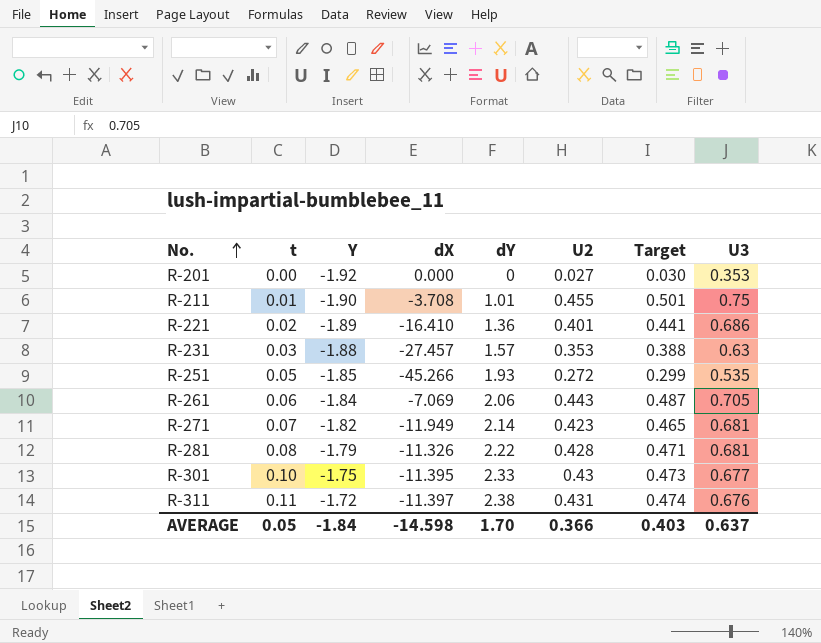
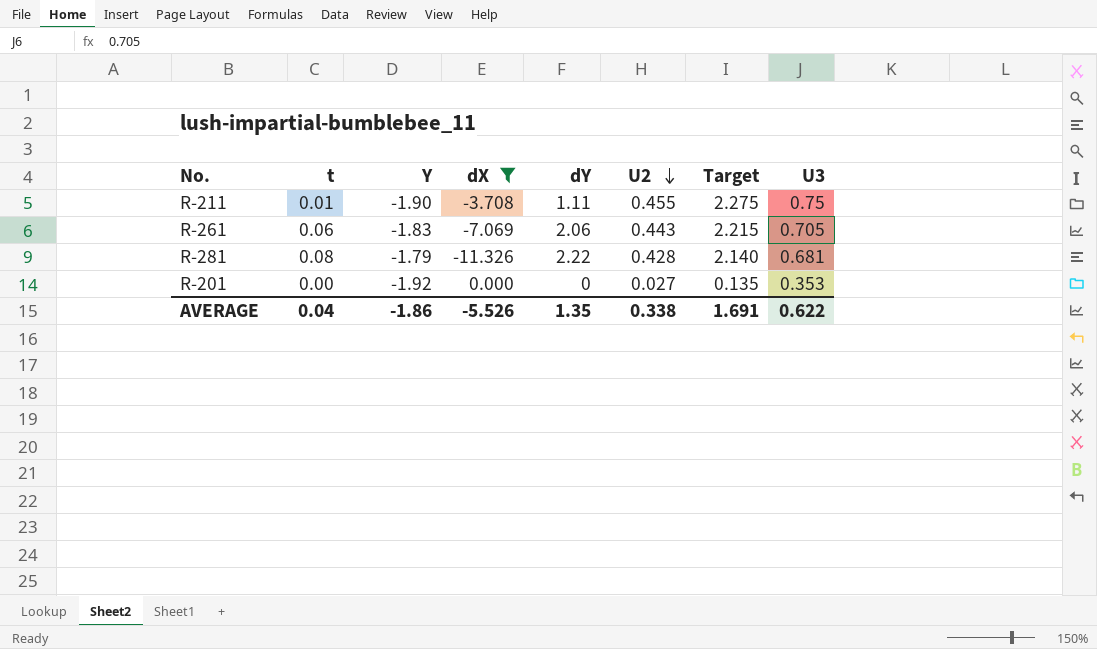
filter: none -> dX >= -11.326
row order: No. ascending -> U2 descending
column Target | formula: [U2] * 1.1 -> [U2] * 5
R-211 | dY: 1.01 -> 1.11
R-261 | Y: -1.84 -> -1.83
AVERAGE | t: 0.05 -> 0.04
AVERAGE | Y: -1.84 -> -1.86
AVERAGE | dX: -14.598 -> -5.526
AVERAGE | dY: 1.70 -> 1.35
AVERAGE | U2: 0.366 -> 0.338
AVERAGE | Target: 0.403 -> 1.691
AVERAGE | U3: 0.637 -> 0.622

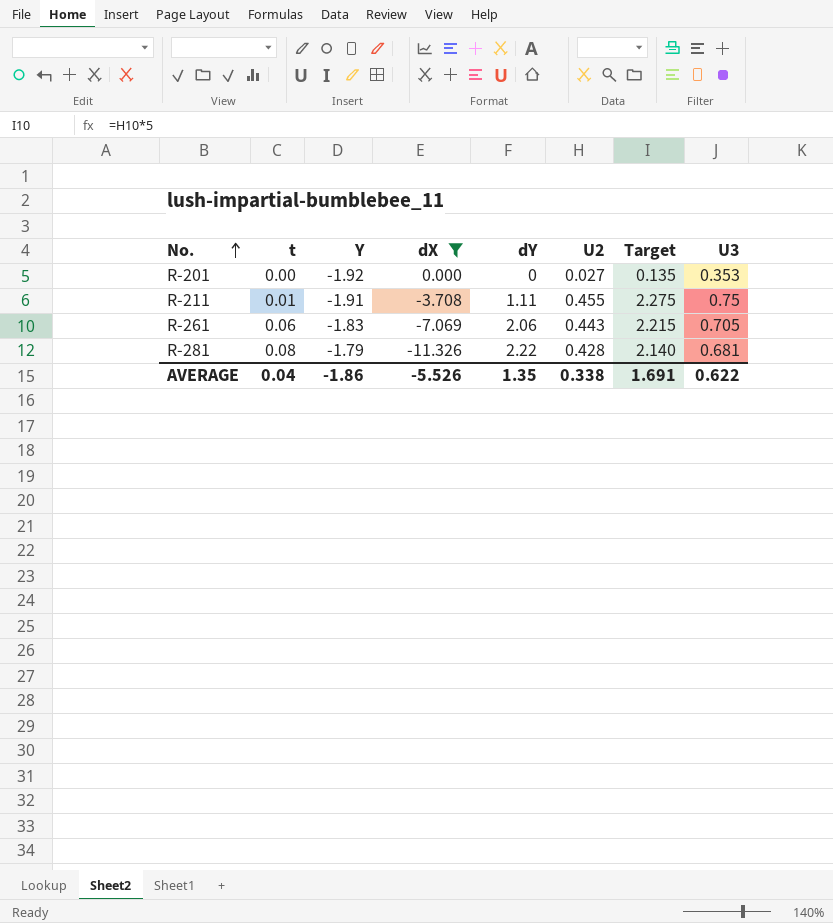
row order: U2 descending -> No. ascending
R-211 | Y: -1.90 -> -1.91

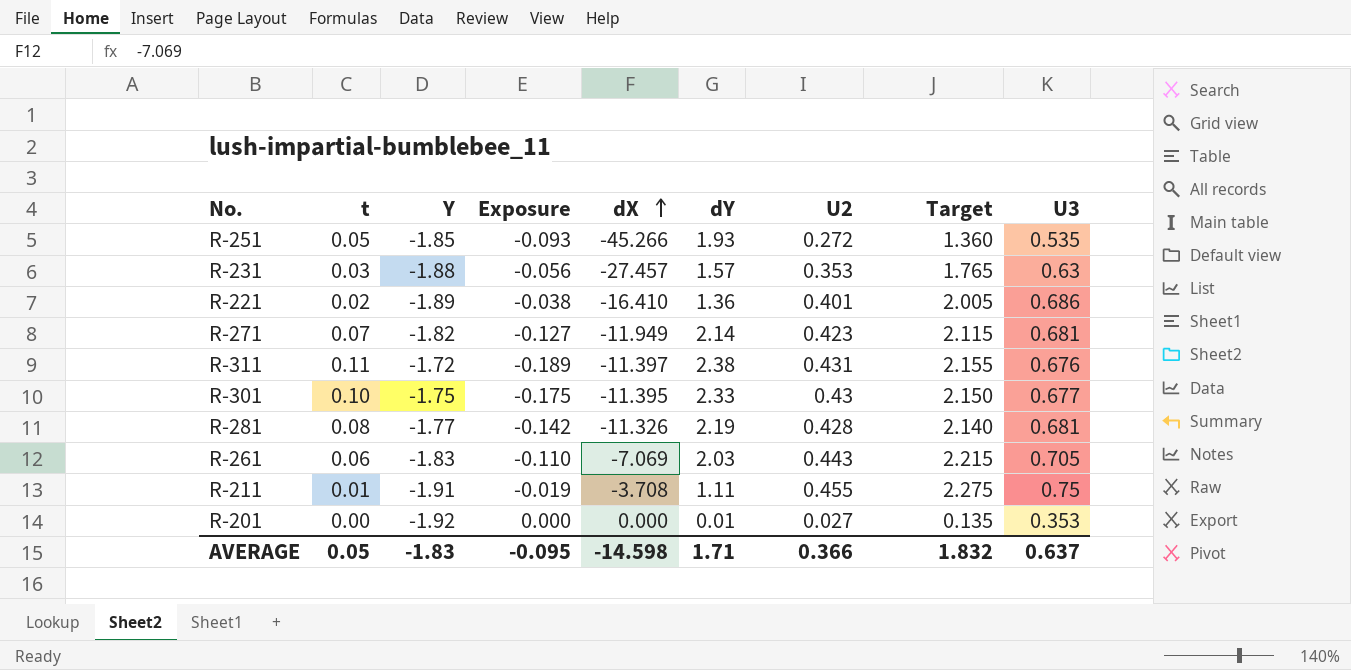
filter: dX >= -11.326 -> none
row order: No. ascending -> dX ascending
column Exposure | formula: none -> [t] * [Y]
R-281 | Y: -1.79 -> -1.77
R-281 | dY: 2.22 -> 2.19
R-261 | dY: 2.06 -> 2.03
R-201 | dY: 0 -> 0.01
AVERAGE | t: 0.04 -> 0.05
AVERAGE | Y: -1.86 -> -1.83
AVERAGE | dX: -5.526 -> -14.598
AVERAGE | dY: 1.35 -> 1.71
AVERAGE | U2: 0.338 -> 0.366
AVERAGE | Target: 1.691 -> 1.832
AVERAGE | U3: 0.622 -> 0.637

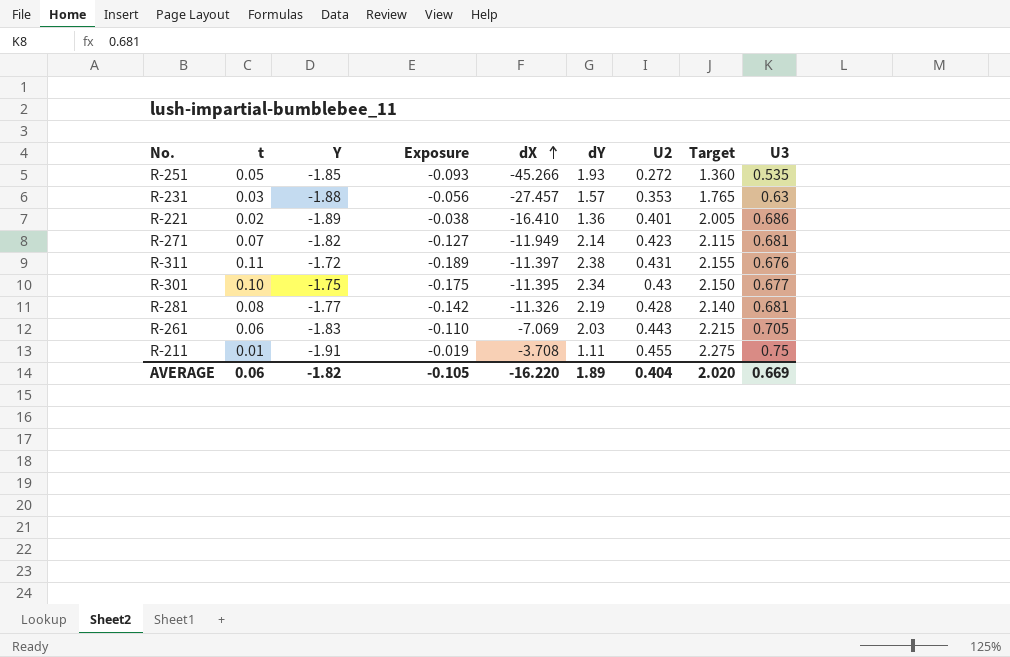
row R-201: 0.00 | -1.92 | 0.000 | 0.000 | 0.01 | 0.027 | 0.135 | 0.353 -> none
R-301 | dY: 2.33 -> 2.34
AVERAGE | t: 0.05 -> 0.06
AVERAGE | Y: -1.83 -> -1.82
AVERAGE | Exposure: -0.095 -> -0.105
AVERAGE | dX: -14.598 -> -16.220
AVERAGE | dY: 1.71 -> 1.89
AVERAGE | U2: 0.366 -> 0.404
AVERAGE | Target: 1.832 -> 2.020
AVERAGE | U3: 0.637 -> 0.669

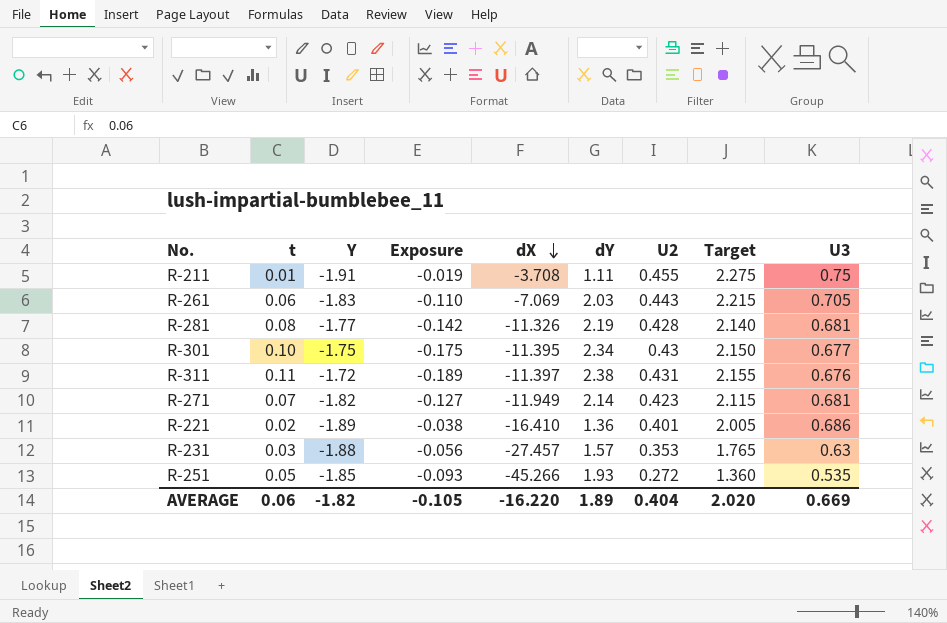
row order: dX ascending -> dX descending

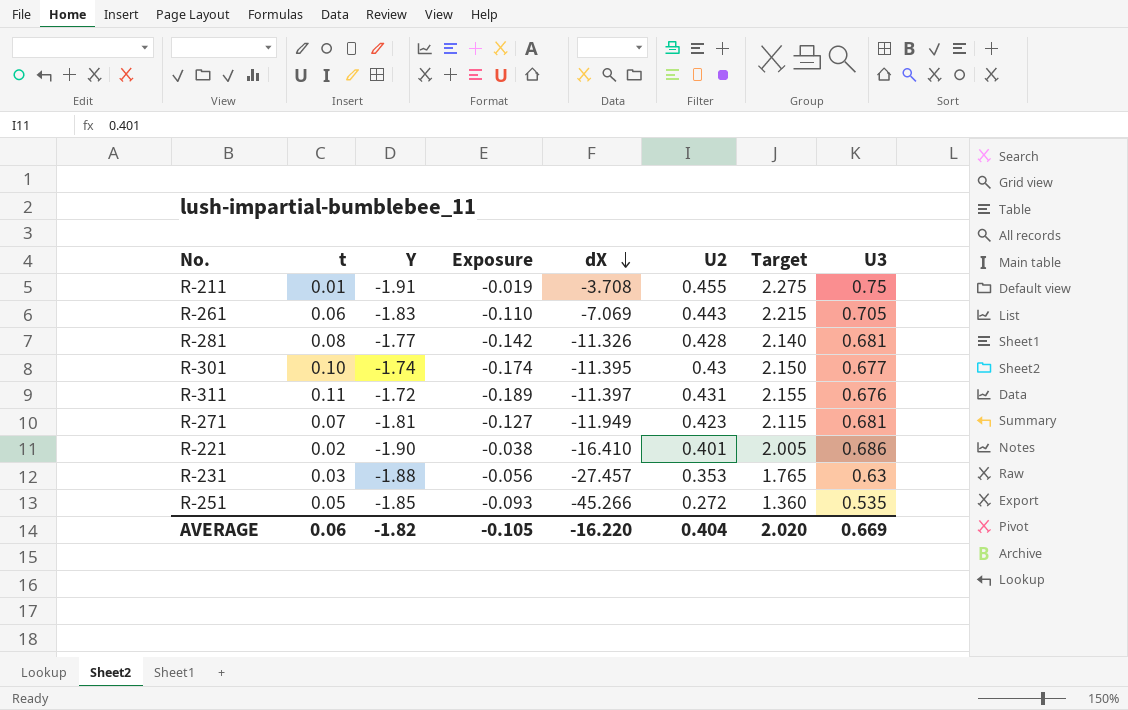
column dY | position: 6 -> none
R-301 | Y: -1.75 -> -1.74
R-301 | Exposure: -0.175 -> -0.174
R-271 | Y: -1.82 -> -1.81
R-221 | Y: -1.89 -> -1.90

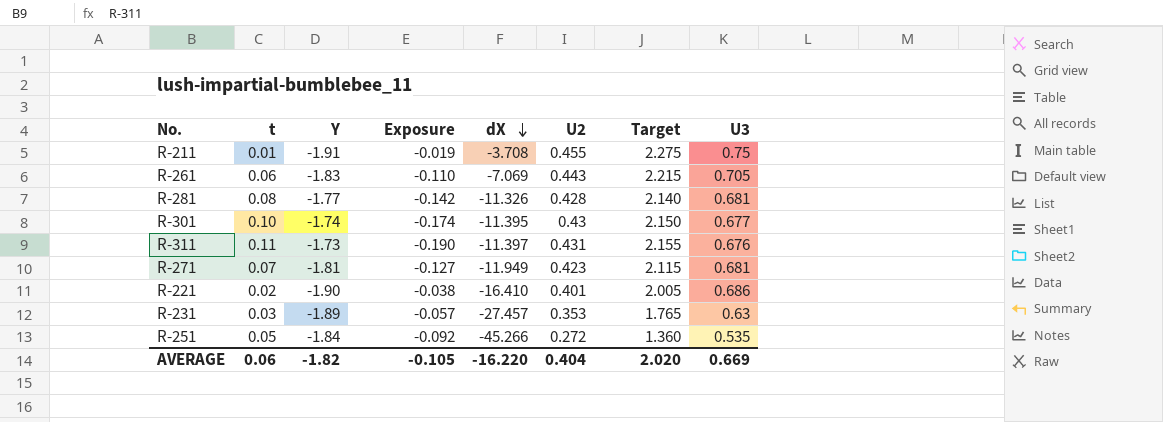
R-311 | Y: -1.72 -> -1.73
R-311 | Exposure: -0.189 -> -0.190
R-231 | Y: -1.88 -> -1.89
R-231 | Exposure: -0.056 -> -0.057
R-251 | Y: -1.85 -> -1.84
R-251 | Exposure: -0.093 -> -0.092

